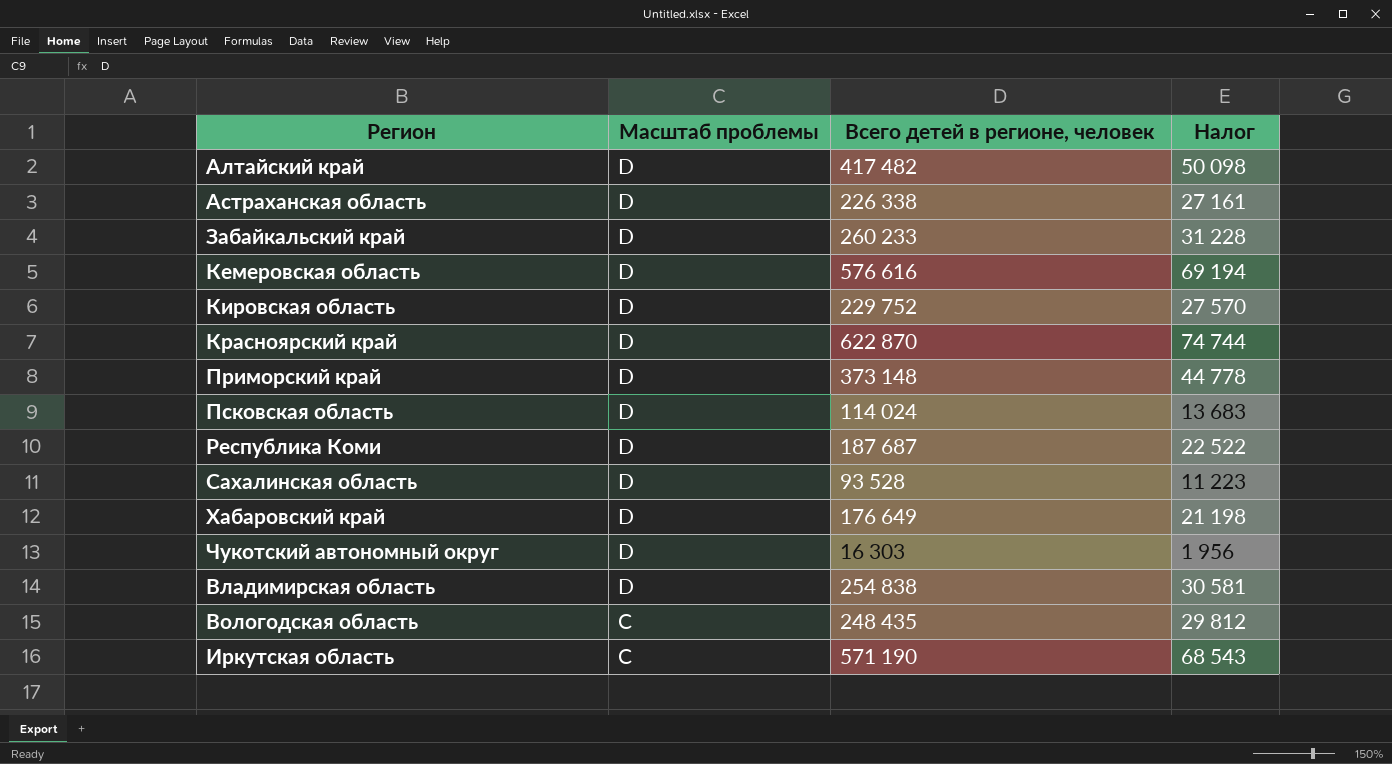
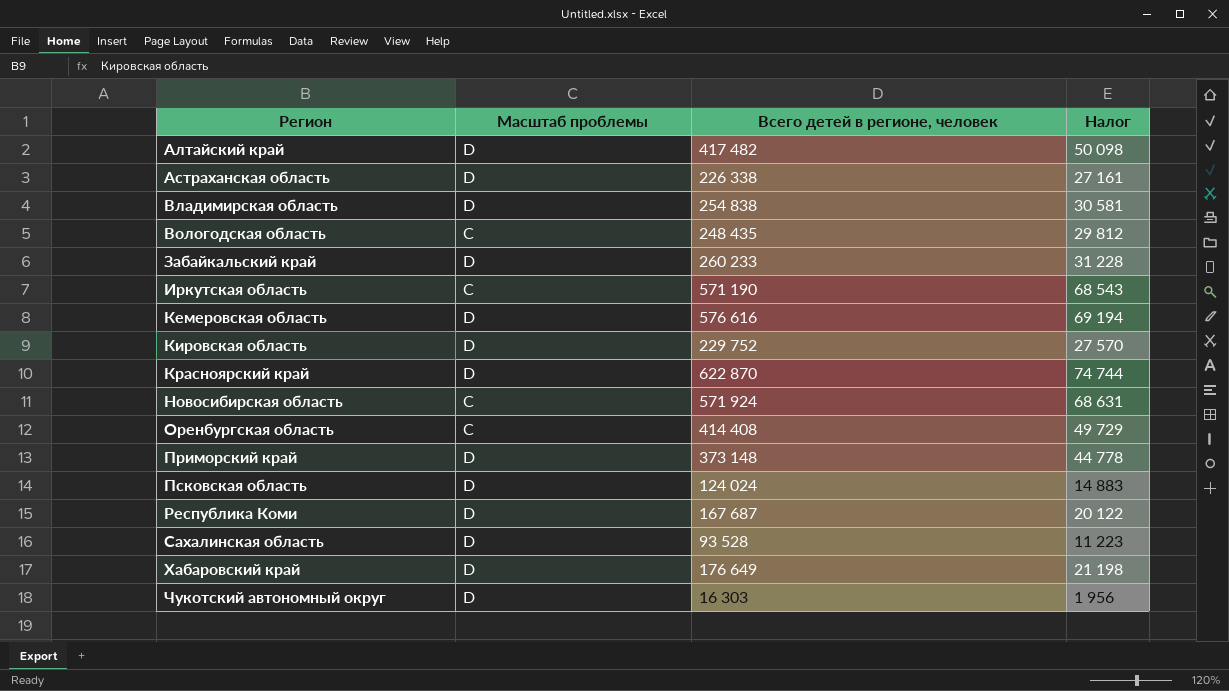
row order: Масштаб проблемы descending -> Регион ascending
row Новосибирская область: none -> C | 571 924 | 68 631
row Оренбургская область: none -> C | 414 408 | 49 729
Псковская область | Всего детей в регионе, человек: 114 024 -> 124 024
Псковская область | Налог: 13 683 -> 14 883
Республика Коми | Всего детей в регионе, человек: 187 687 -> 167 687
Республика Коми | Налог: 22 522 -> 20 122

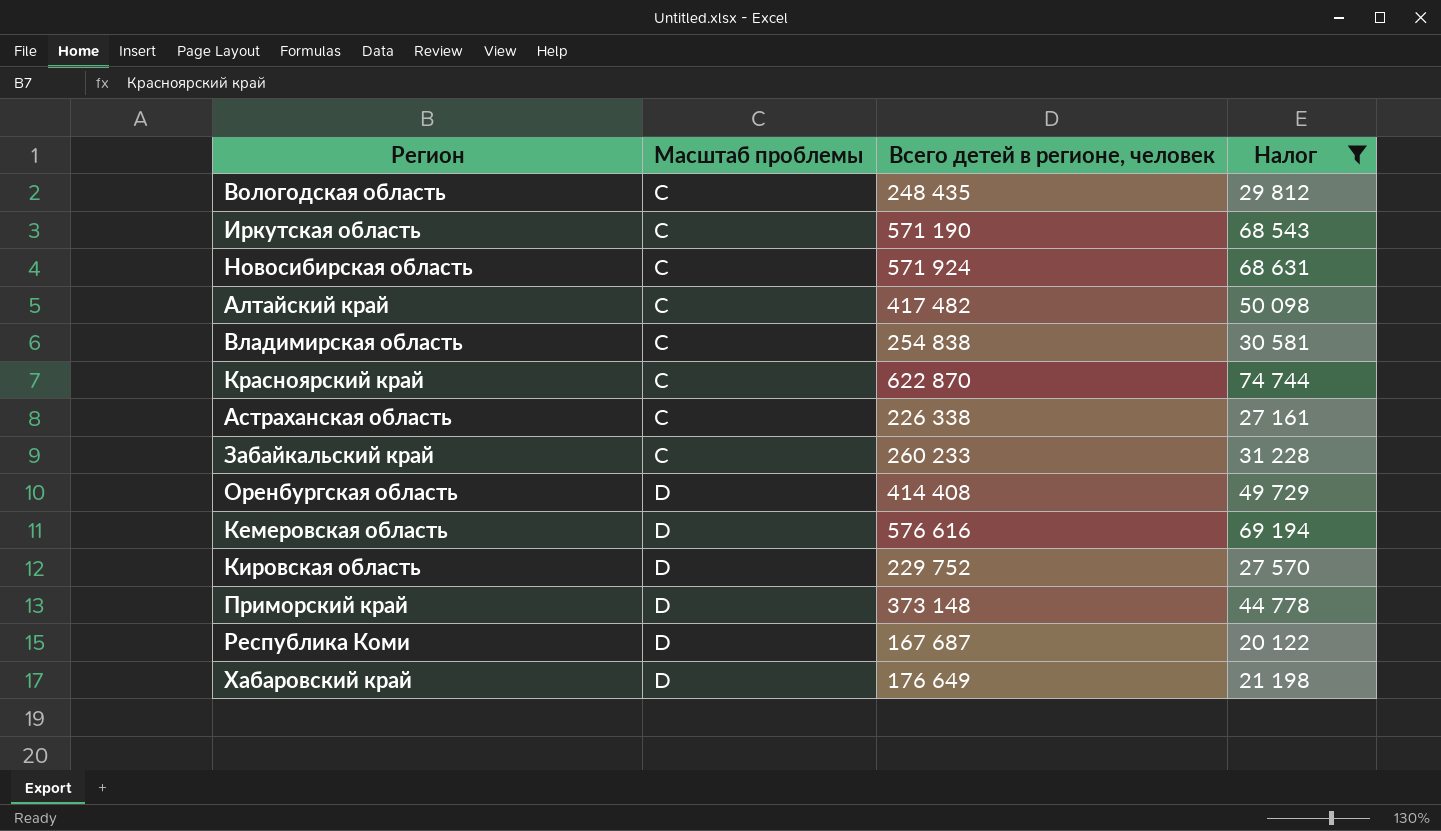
filter: none -> Налог >= 20 122
row order: Регион ascending -> Масштаб проблемы ascending
Алтайский край | Масштаб проблемы: D -> C
Владимирская область | Масштаб проблемы: D -> C
Красноярский край | Масштаб проблемы: D -> C
Астраханская область | Масштаб проблемы: D -> C
Забайкальский край | Масштаб проблемы: D -> C
Оренбургская область | Масштаб проблемы: C -> D

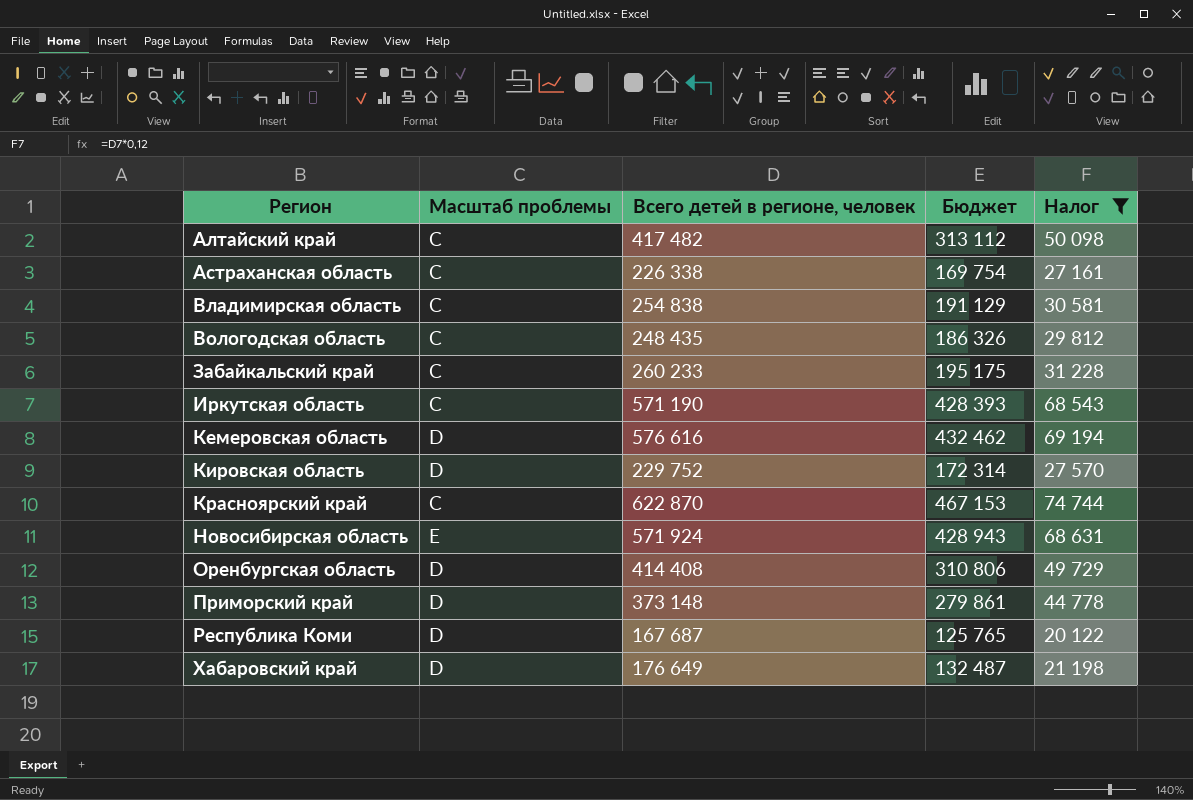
row order: Масштаб проблемы ascending -> Регион ascending
column Бюджет | formula: none -> [Всего детей в регионе, человек] * 0,75
Новосибирская область | Масштаб проблемы: C -> E

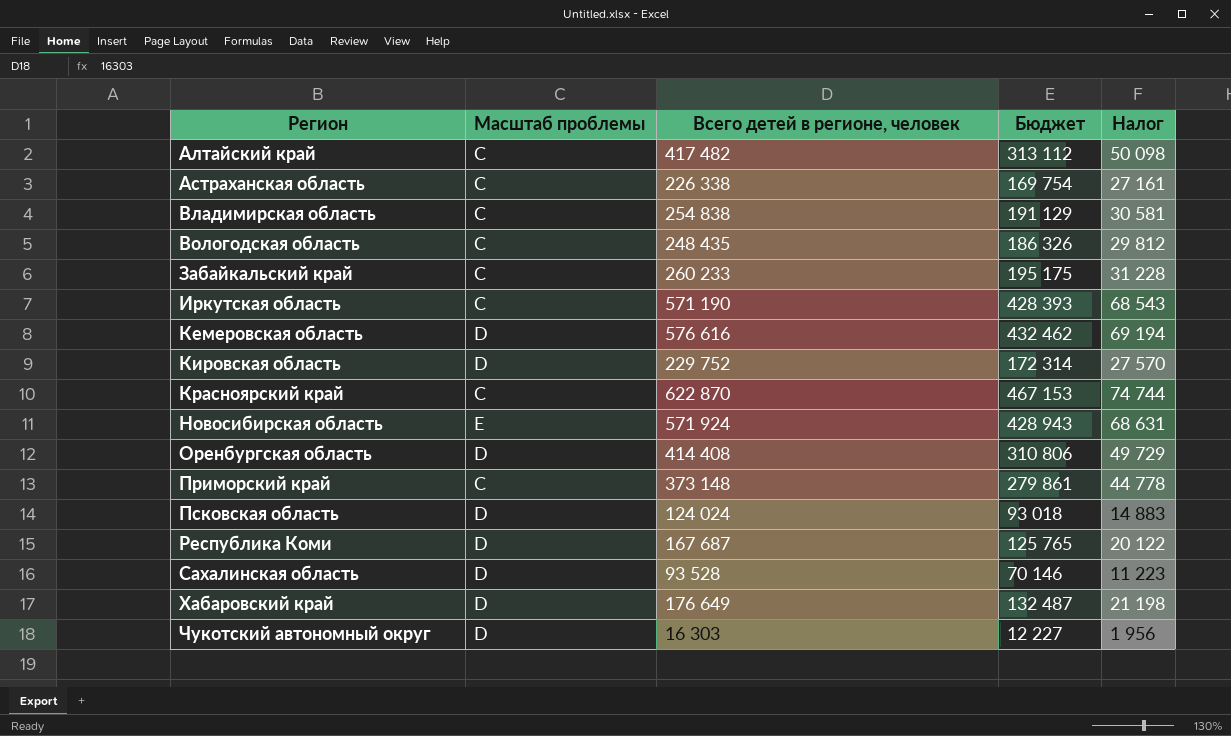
filter: Налог >= 20 122 -> none
Приморский край | Масштаб проблемы: D -> C

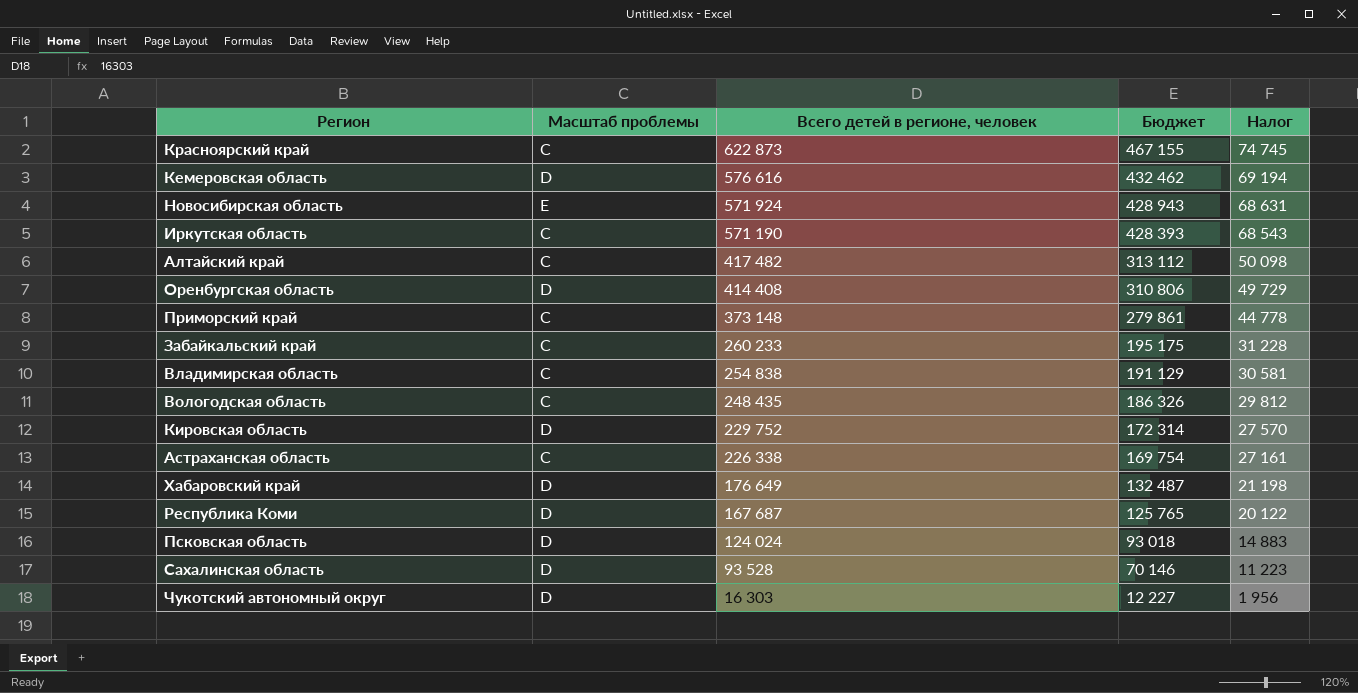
row order: Регион ascending -> Всего детей в регионе, человек descending
Красноярский край | Всего детей в регионе, человек: 622 870 -> 622 873
Красноярский край | Бюджет: 467 153 -> 467 155
Красноярский край | Налог: 74 744 -> 74 745

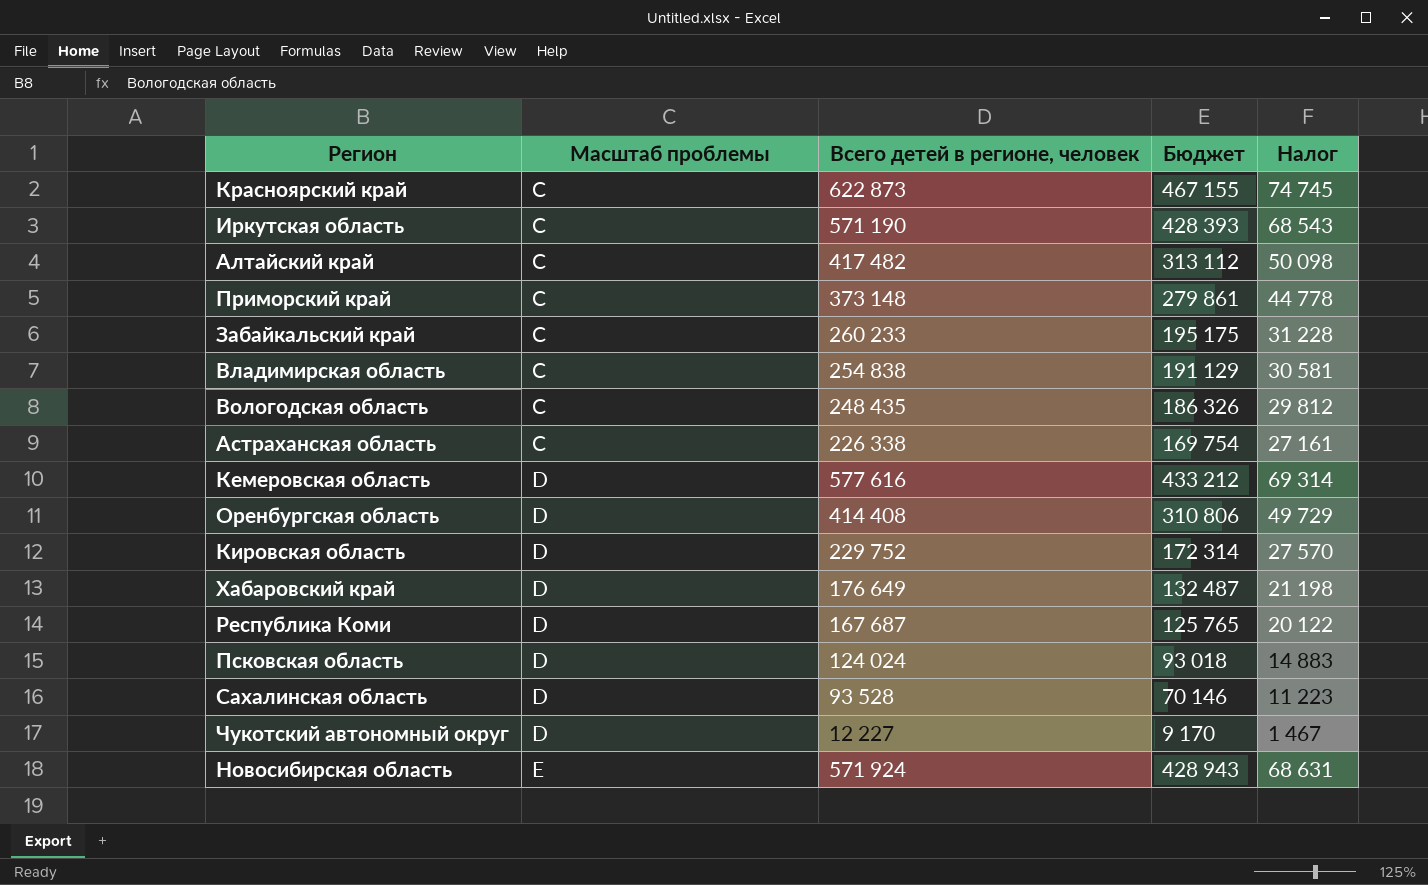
row order: Всего детей в регионе, человек descending -> Масштаб проблемы ascending
Кемеровская область | Всего детей в регионе, человек: 576 616 -> 577 616
Кемеровская область | Бюджет: 432 462 -> 433 212
Кемеровская область | Налог: 69 194 -> 69 314
Чукотский автономный округ | Всего детей в регионе, человек: 16 303 -> 12 227
Чукотский автономный округ | Бюджет: 12 227 -> 9 170
Чукотский автономный округ | Налог: 1 956 -> 1 467

